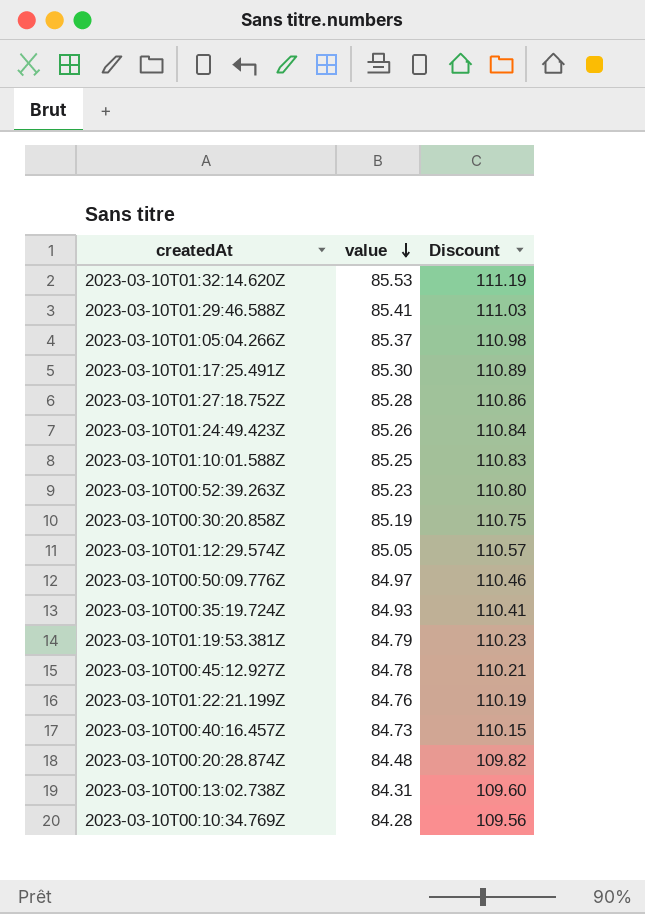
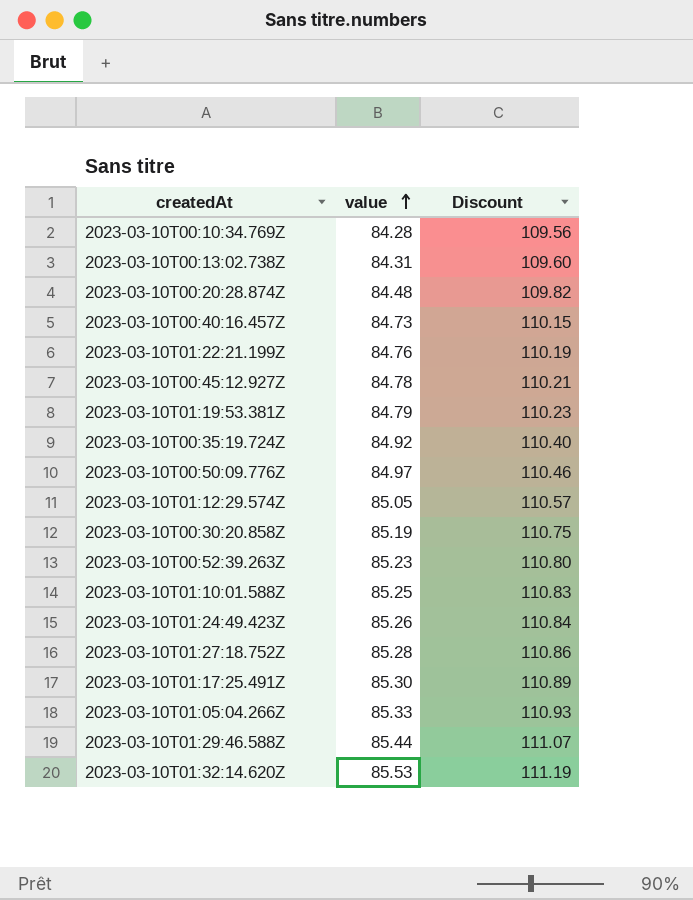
row order: value descending -> value ascending
2023-03-10T00:35:19.724Z | value: 84.93 -> 84.92
2023-03-10T00:35:19.724Z | Discount: 110.41 -> 110.40
2023-03-10T01:05:04.266Z | value: 85.37 -> 85.33
2023-03-10T01:05:04.266Z | Discount: 110.98 -> 110.93
2023-03-10T01:29:46.588Z | value: 85.41 -> 85.44
2023-03-10T01:29:46.588Z | Discount: 111.03 -> 111.07

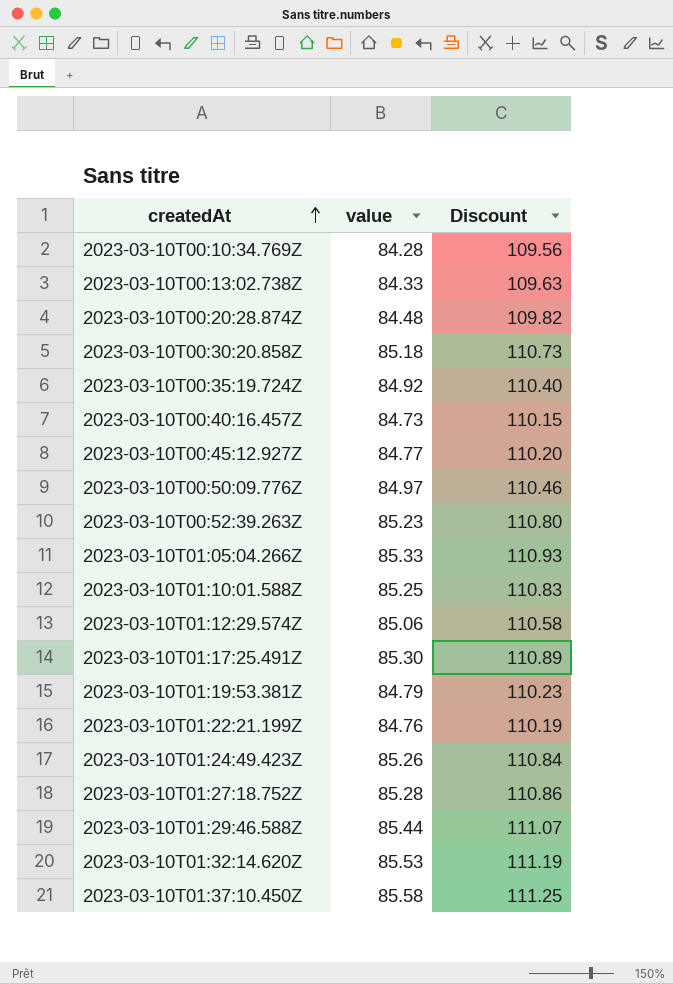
row order: value ascending -> createdAt ascending
2023-03-10T00:13:02.738Z | value: 84.31 -> 84.33
2023-03-10T00:13:02.738Z | Discount: 109.60 -> 109.63
2023-03-10T00:30:20.858Z | value: 85.19 -> 85.18
2023-03-10T00:30:20.858Z | Discount: 110.75 -> 110.73
2023-03-10T00:45:12.927Z | value: 84.78 -> 84.77
2023-03-10T00:45:12.927Z | Discount: 110.21 -> 110.20
2023-03-10T01:12:29.574Z | value: 85.05 -> 85.06
2023-03-10T01:12:29.574Z | Discount: 110.57 -> 110.58
row 2023-03-10T01:37:10.450Z: none -> 85.58 | 111.25

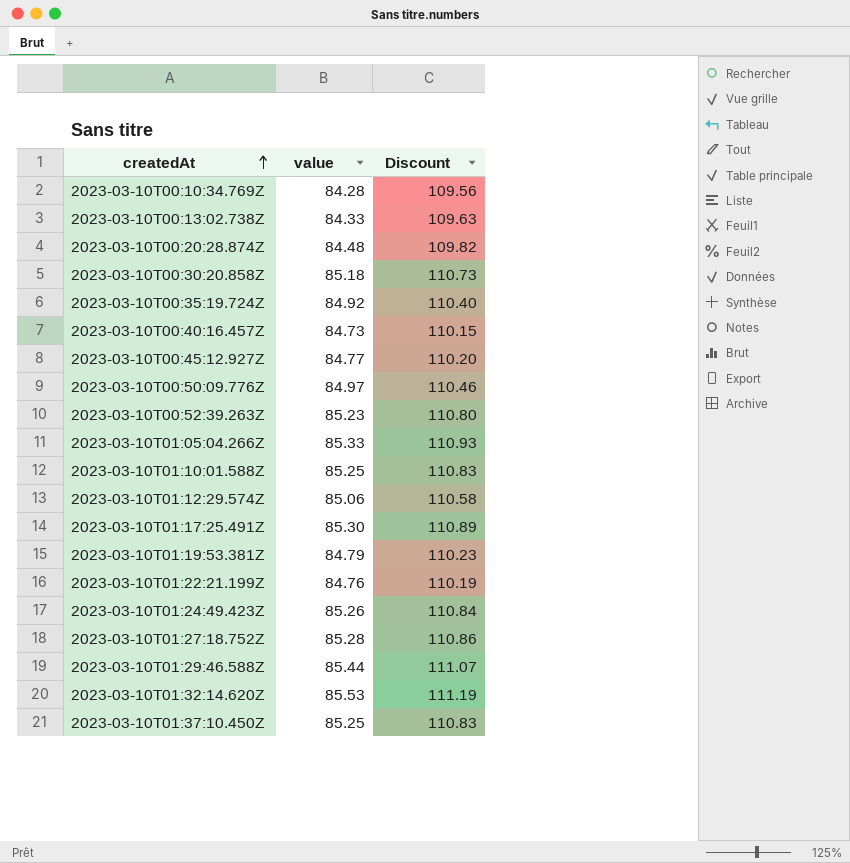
2023-03-10T01:37:10.450Z | value: 85.58 -> 85.25
2023-03-10T01:37:10.450Z | Discount: 111.25 -> 110.83

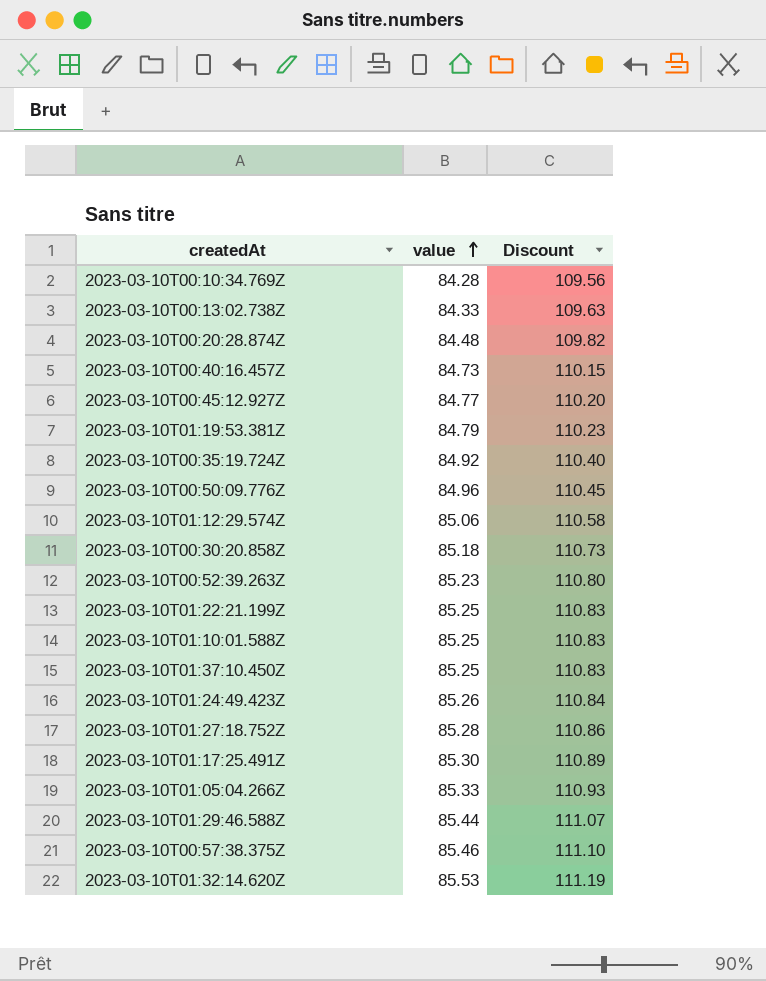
row order: createdAt ascending -> value ascending
2023-03-10T00:50:09.776Z | value: 84.97 -> 84.96
2023-03-10T00:50:09.776Z | Discount: 110.46 -> 110.45
2023-03-10T01:22:21.199Z | value: 84.76 -> 85.25
2023-03-10T01:22:21.199Z | Discount: 110.19 -> 110.83
row 2023-03-10T00:57:38.375Z: none -> 85.46 | 111.10

